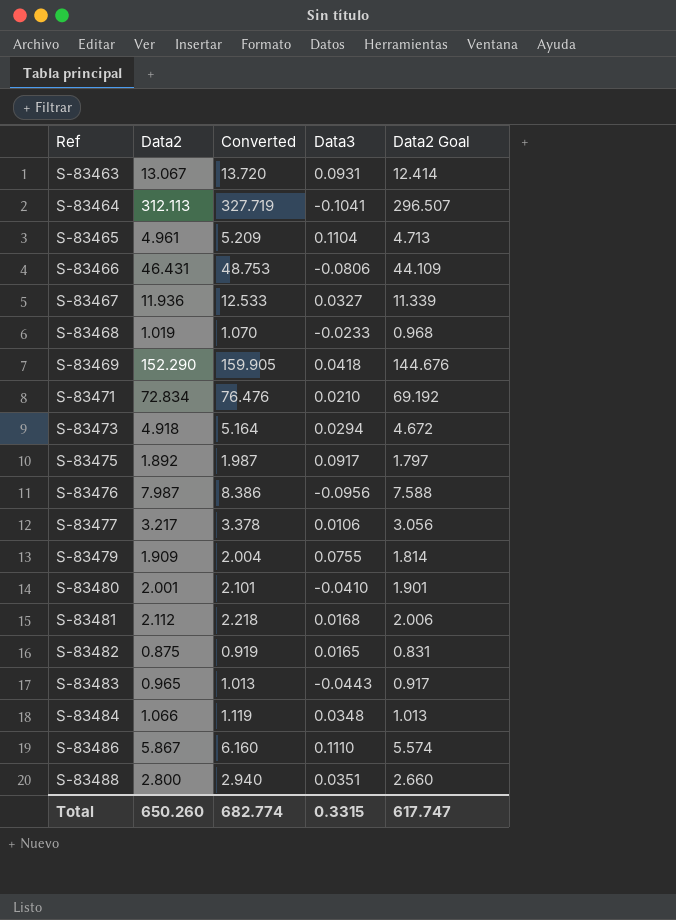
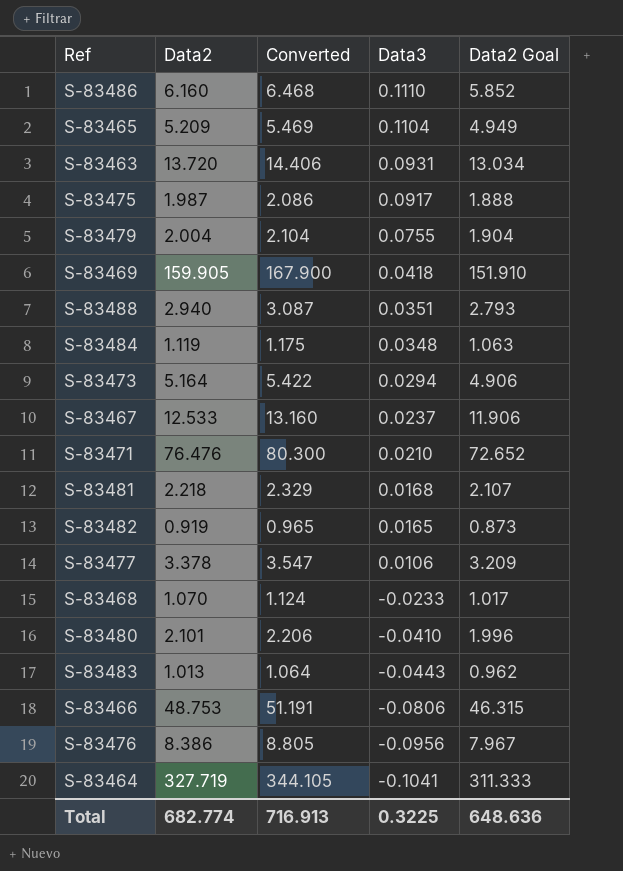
row order: Ref ascending -> Data3 descending
S-83486 | Data2: 5.867 -> 6.160
S-83486 | Converted: 6.160 -> 6.468
S-83486 | Data2 Goal: 5.574 -> 5.852
S-83465 | Data2: 4.961 -> 5.209
S-83465 | Converted: 5.209 -> 5.469
S-83465 | Data2 Goal: 4.713 -> 4.949
S-83463 | Data2: 13.067 -> 13.720
S-83463 | Converted: 13.720 -> 14.406
S-83463 | Data2 Goal: 12.414 -> 13.034
S-83475 | Data2: 1.892 -> 1.987
S-83475 | Converted: 1.987 -> 2.086
S-83475 | Data2 Goal: 1.797 -> 1.888
S-83479 | Data2: 1.909 -> 2.004
S-83479 | Converted: 2.004 -> 2.104
S-83479 | Data2 Goal: 1.814 -> 1.904
S-83469 | Data2: 152.290 -> 159.905
S-83469 | Converted: 159.905 -> 167.900
S-83469 | Data2 Goal: 144.676 -> 151.910
S-83488 | Data2: 2.800 -> 2.940
S-83488 | Converted: 2.940 -> 3.087
S-83488 | Data2 Goal: 2.660 -> 2.793
S-83484 | Data2: 1.066 -> 1.119
S-83484 | Converted: 1.119 -> 1.175
S-83484 | Data2 Goal: 1.013 -> 1.063
S-83473 | Data2: 4.918 -> 5.164
S-83473 | Converted: 5.164 -> 5.422
S-83473 | Data2 Goal: 4.672 -> 4.906
S-83467 | Data2: 11.936 -> 12.533
S-83467 | Converted: 12.533 -> 13.160
S-83467 | Data3: 0.0327 -> 0.0237
S-83467 | Data2 Goal: 11.339 -> 11.906
S-83471 | Data2: 72.834 -> 76.476
S-83471 | Converted: 76.476 -> 80.300
S-83471 | Data2 Goal: 69.192 -> 72.652
S-83481 | Data2: 2.112 -> 2.218
S-83481 | Converted: 2.218 -> 2.329
S-83481 | Data2 Goal: 2.006 -> 2.107
S-83482 | Data2: 0.875 -> 0.919
S-83482 | Converted: 0.919 -> 0.965
S-83482 | Data2 Goal: 0.831 -> 0.873
S-83477 | Data2: 3.217 -> 3.378
S-83477 | Converted: 3.378 -> 3.547
S-83477 | Data2 Goal: 3.056 -> 3.209
S-83468 | Data2: 1.019 -> 1.070
S-83468 | Converted: 1.070 -> 1.124
S-83468 | Data2 Goal: 0.968 -> 1.017
S-83480 | Data2: 2.001 -> 2.101
S-83480 | Converted: 2.101 -> 2.206
S-83480 | Data2 Goal: 1.901 -> 1.996
S-83483 | Data2: 0.965 -> 1.013
S-83483 | Converted: 1.013 -> 1.064
S-83483 | Data2 Goal: 0.917 -> 0.962
S-83466 | Data2: 46.431 -> 48.753
S-83466 | Converted: 48.753 -> 51.191
S-83466 | Data2 Goal: 44.109 -> 46.315
S-83476 | Data2: 7.987 -> 8.386
S-83476 | Converted: 8.386 -> 8.805
S-83476 | Data2 Goal: 7.588 -> 7.967
S-83464 | Data2: 312.113 -> 327.719
S-83464 | Converted: 327.719 -> 344.105
S-83464 | Data2 Goal: 296.507 -> 311.333
Total | Data2: 650.260 -> 682.774
Total | Converted: 682.774 -> 716.913
Total | Data3: 0.3315 -> 0.3225
Total | Data2 Goal: 617.747 -> 648.636

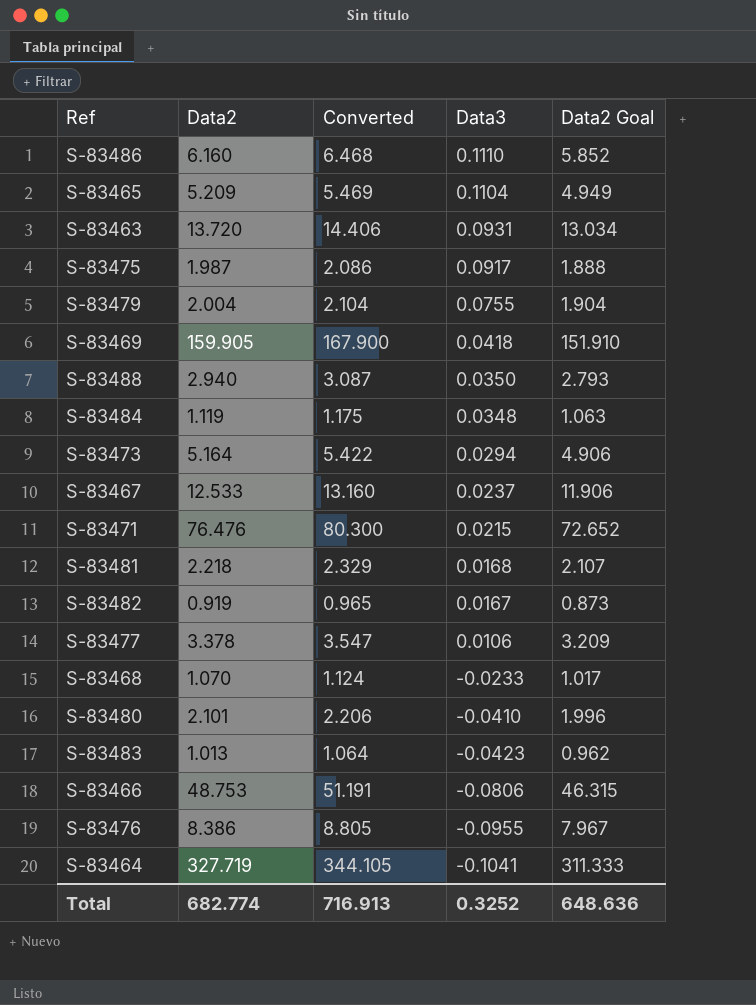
S-83488 | Data3: 0.0351 -> 0.0350
S-83471 | Data3: 0.0210 -> 0.0215
S-83482 | Data3: 0.0165 -> 0.0167
S-83483 | Data3: -0.0443 -> -0.0423
S-83476 | Data3: -0.0956 -> -0.0955
Total | Data3: 0.3225 -> 0.3252

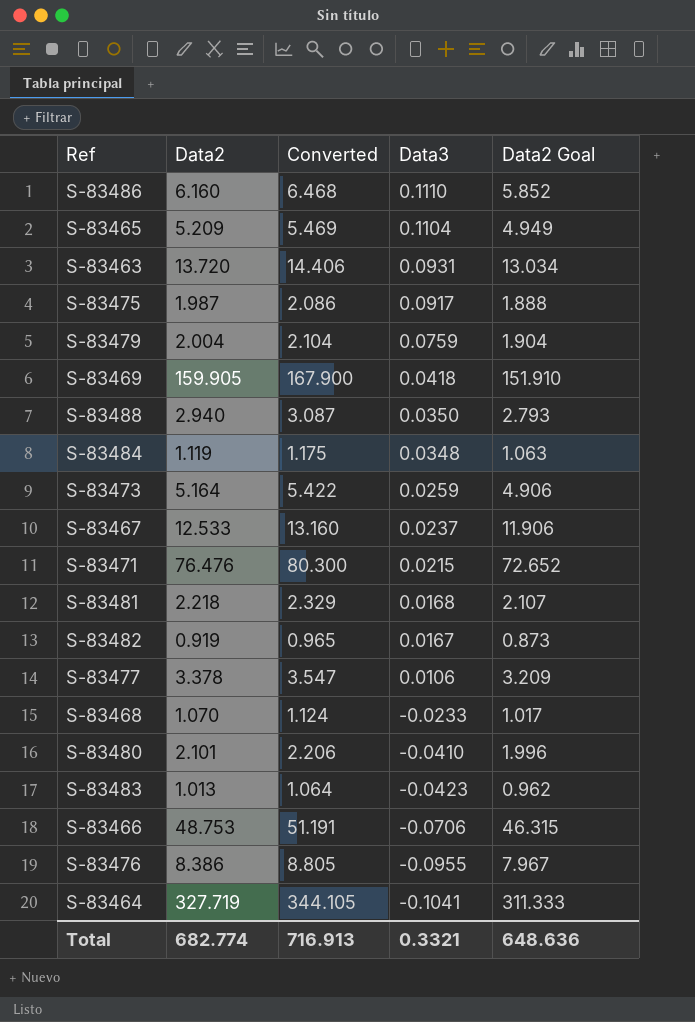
S-83479 | Data3: 0.0755 -> 0.0759
S-83473 | Data3: 0.0294 -> 0.0259
S-83466 | Data3: -0.0806 -> -0.0706
Total | Data3: 0.3252 -> 0.3321

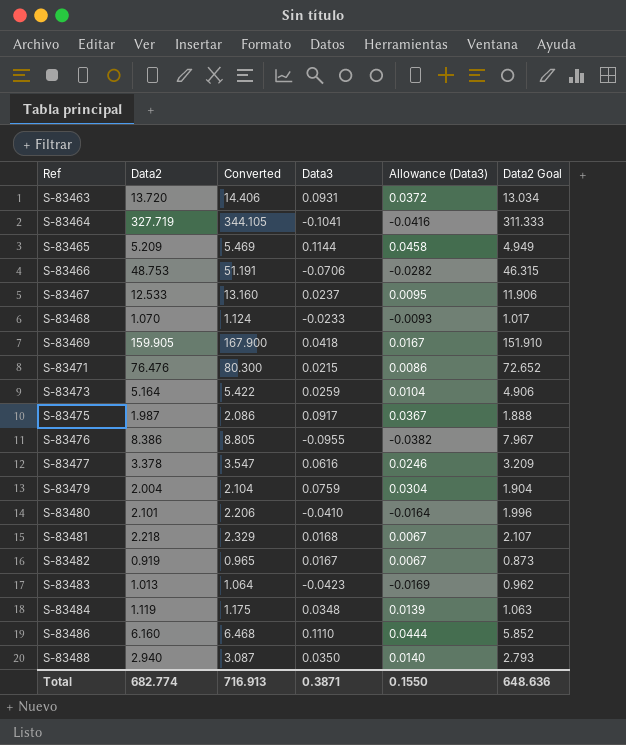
row order: Data3 descending -> Ref ascending
column Allowance (Data3) | formula: none -> [Data3] * 0.4
S-83465 | Data3: 0.1104 -> 0.1144
S-83477 | Data3: 0.0106 -> 0.0616
Total | Data3: 0.3321 -> 0.3871

